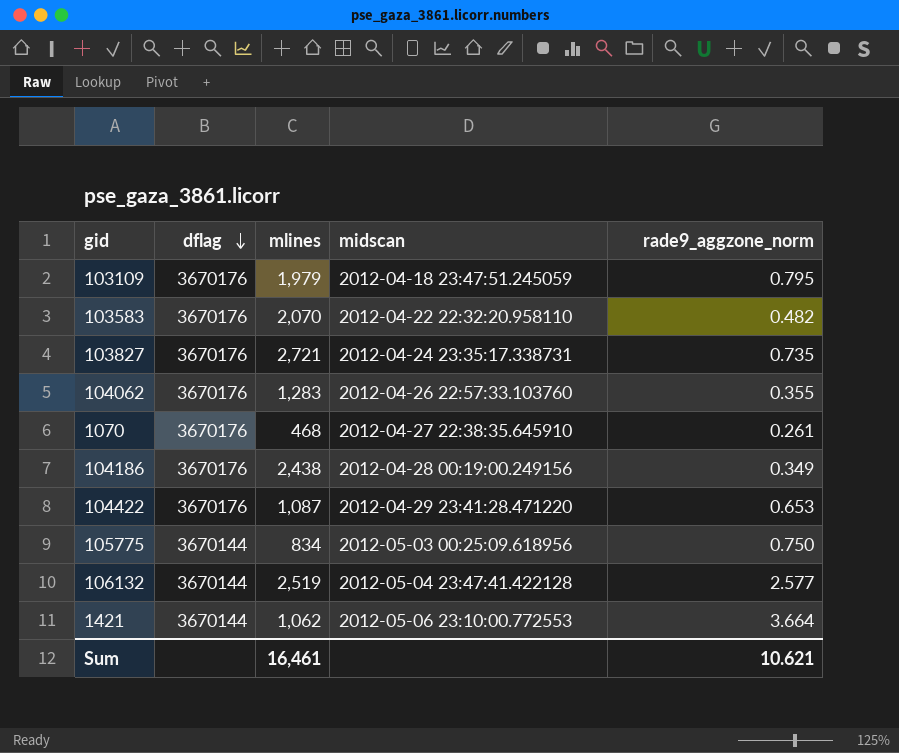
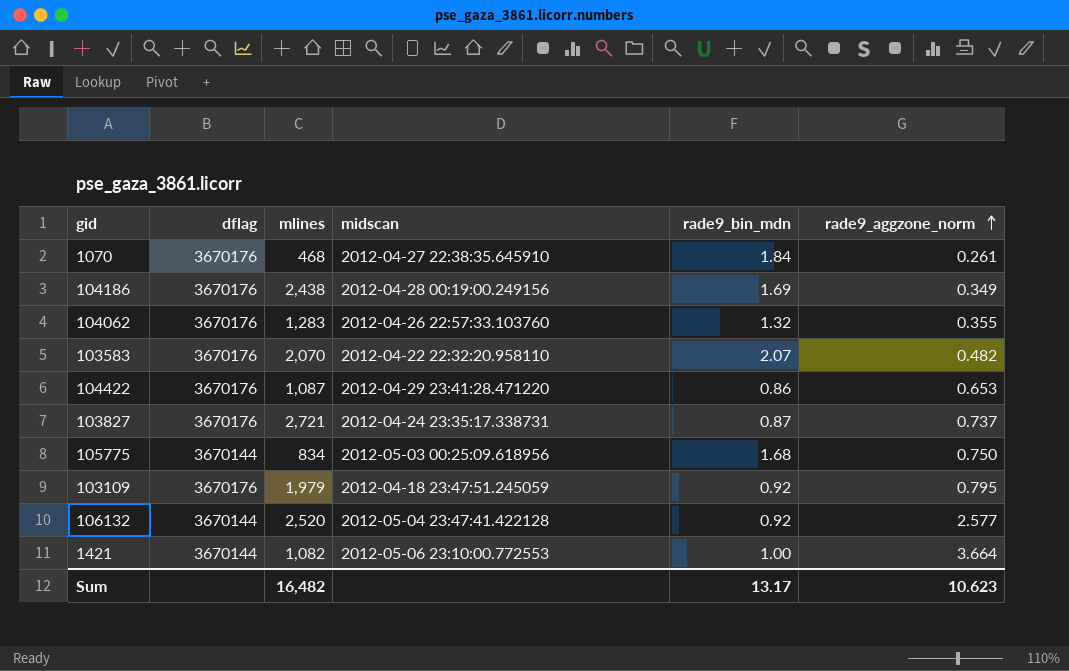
row order: dflag descending -> rade9_aggzone_norm ascending
column rade9_bin_mdn | position: none -> 5
103827 | rade9_aggzone_norm: 0.735 -> 0.737
106132 | mlines: 2,519 -> 2,520
1421 | mlines: 1,062 -> 1,082
Sum | mlines: 16,461 -> 16,482
Sum | rade9_aggzone_norm: 10.621 -> 10.623

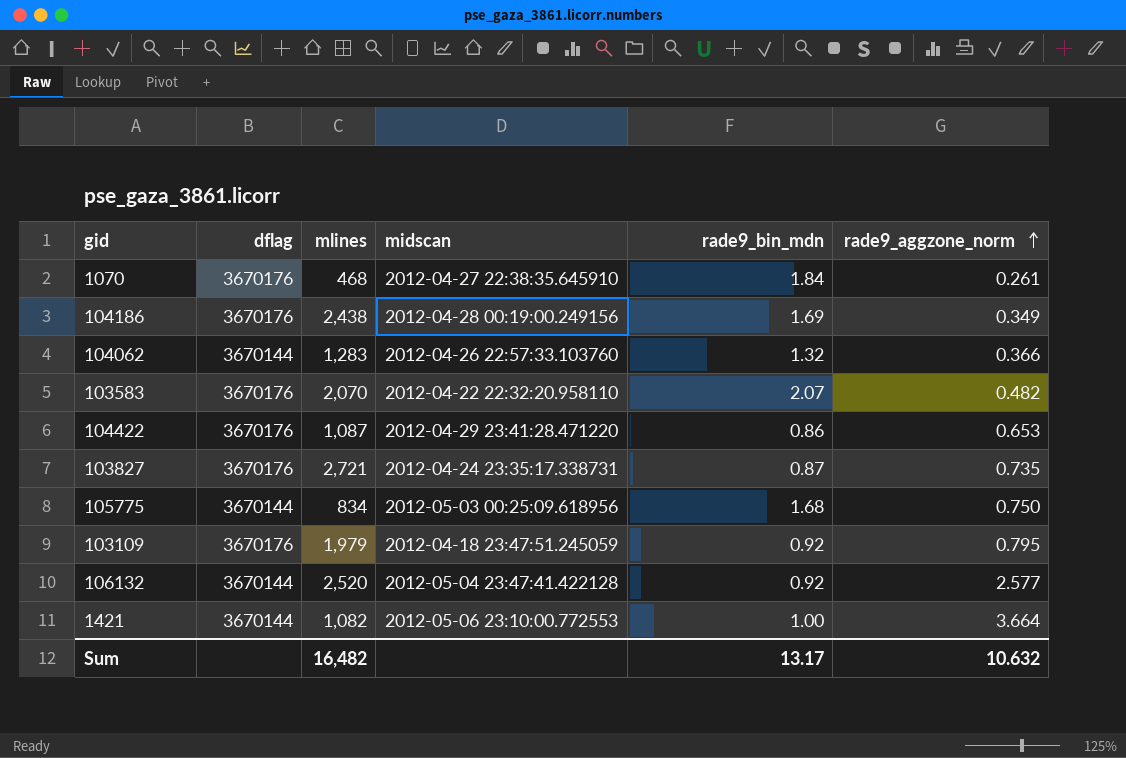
104062 | dflag: 3670176 -> 3670144
104062 | rade9_aggzone_norm: 0.355 -> 0.366
103827 | rade9_aggzone_norm: 0.737 -> 0.735
Sum | rade9_aggzone_norm: 10.623 -> 10.632

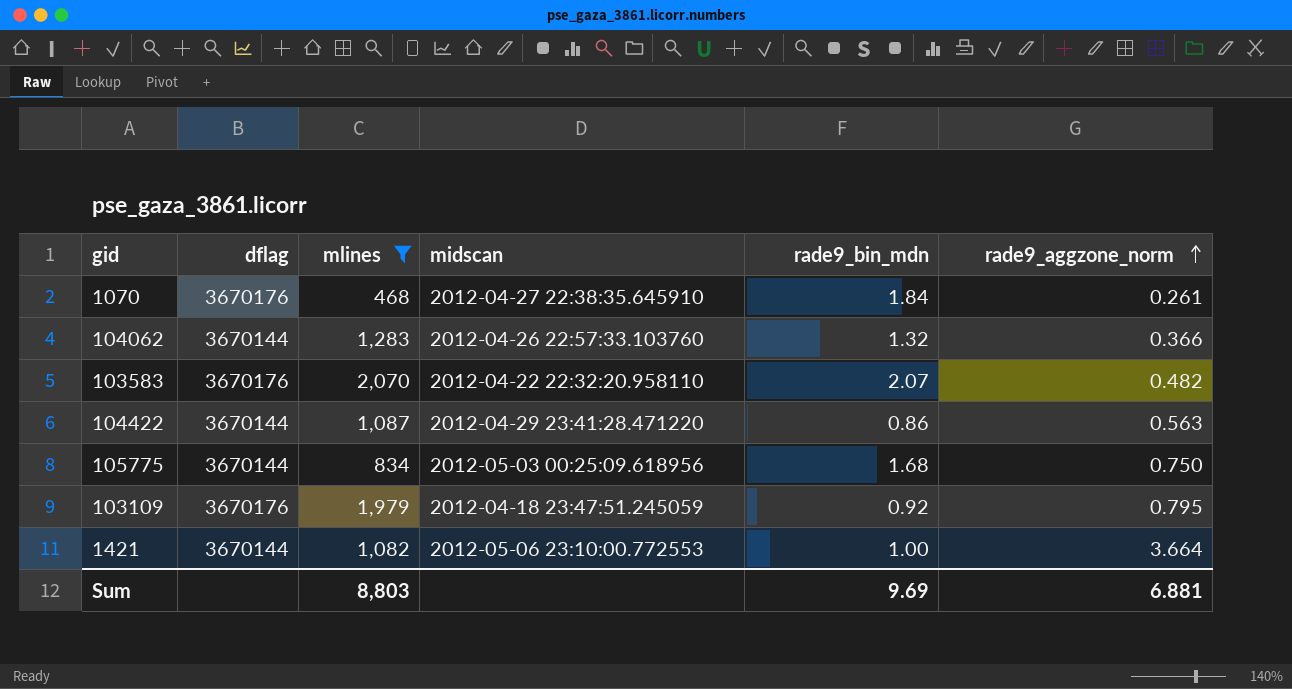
filter: none -> mlines <= 2,070
104422 | dflag: 3670176 -> 3670144
104422 | rade9_aggzone_norm: 0.653 -> 0.563
Sum | mlines: 16,482 -> 8,803
Sum | rade9_bin_mdn: 13.17 -> 9.69
Sum | rade9_aggzone_norm: 10.632 -> 6.881

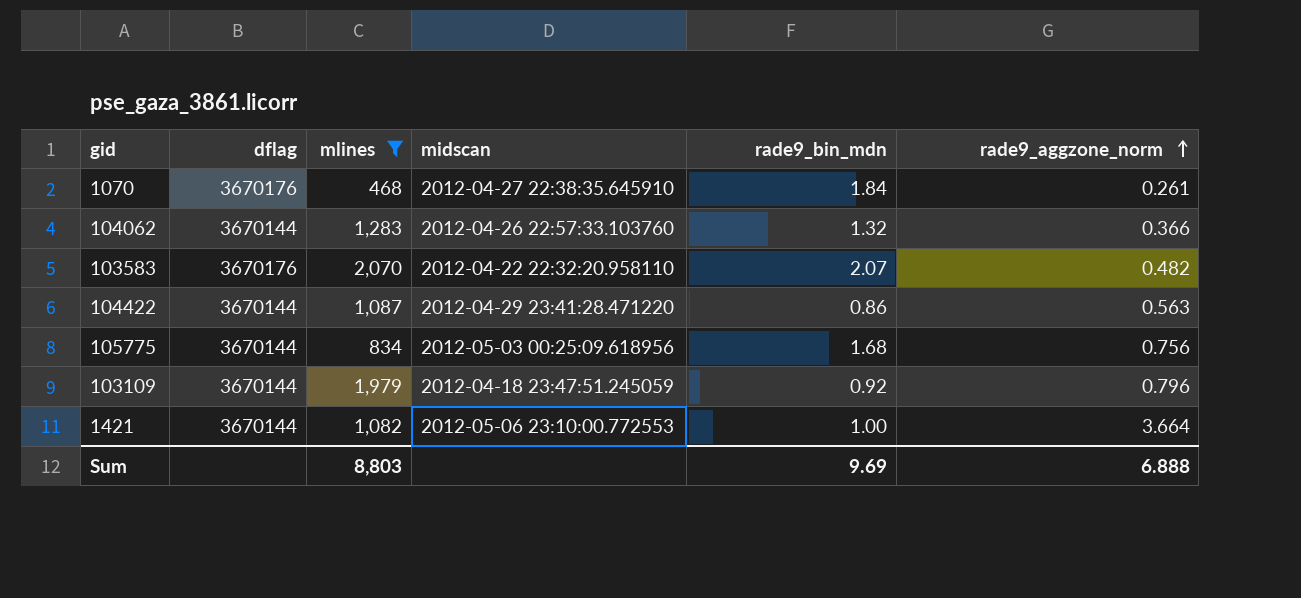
105775 | rade9_aggzone_norm: 0.750 -> 0.756
103109 | dflag: 3670176 -> 3670144
103109 | rade9_aggzone_norm: 0.795 -> 0.796
Sum | rade9_aggzone_norm: 6.881 -> 6.888

